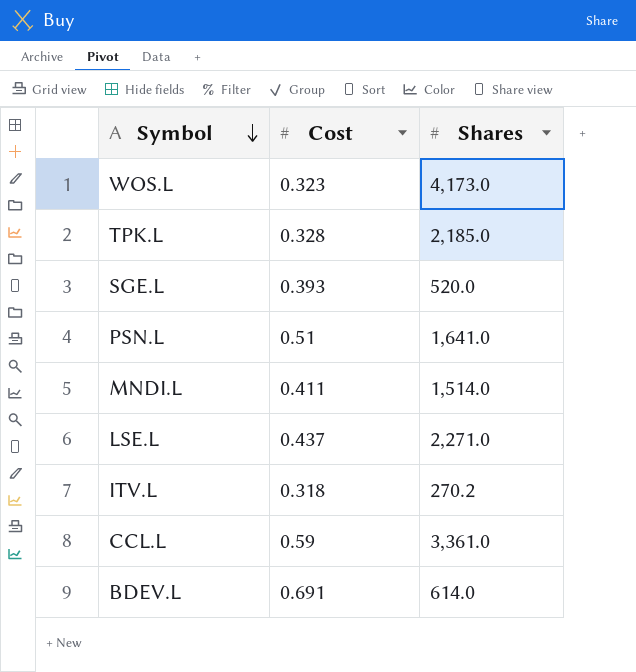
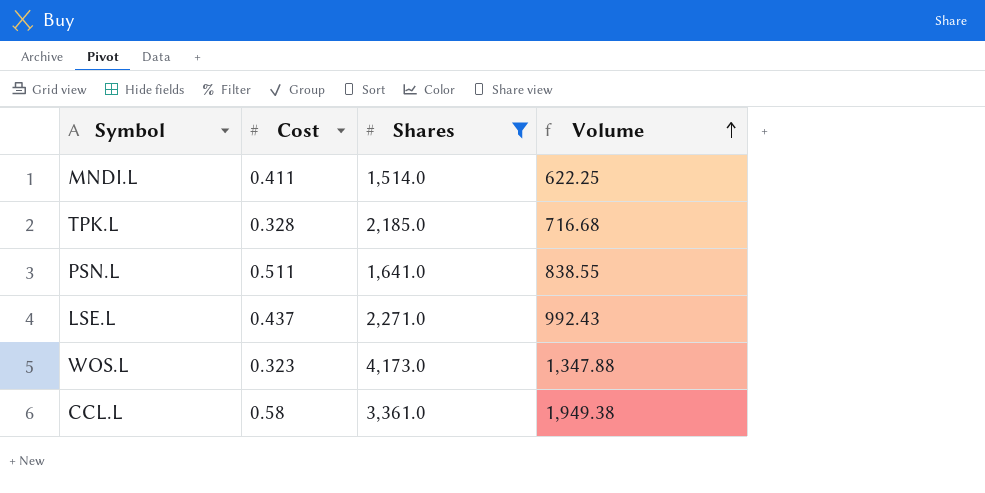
filter: none -> Shares >= 1,514.0
row order: Symbol descending -> Volume ascending
column Volume | formula: none -> [Cost] * [Shares]
PSN.L | Cost: 0.51 -> 0.511
CCL.L | Cost: 0.59 -> 0.58

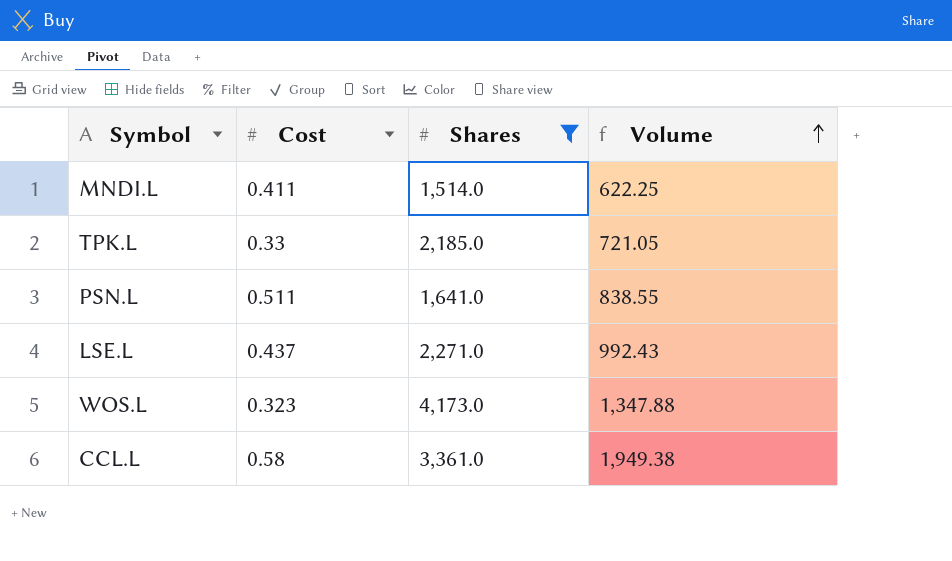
TPK.L | Cost: 0.328 -> 0.33
TPK.L | Volume: 716.68 -> 721.05

